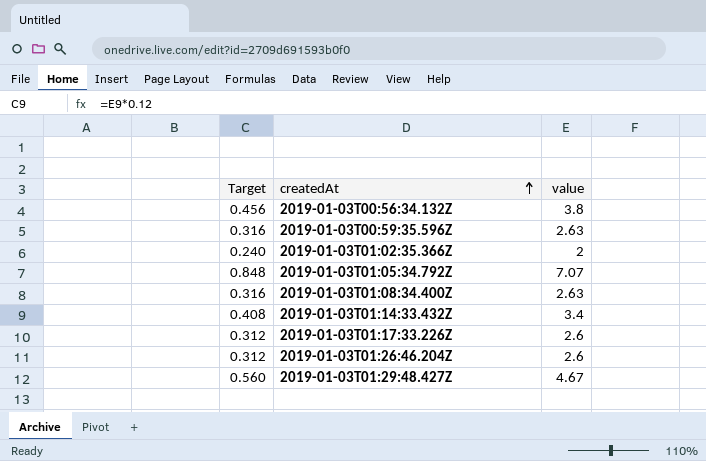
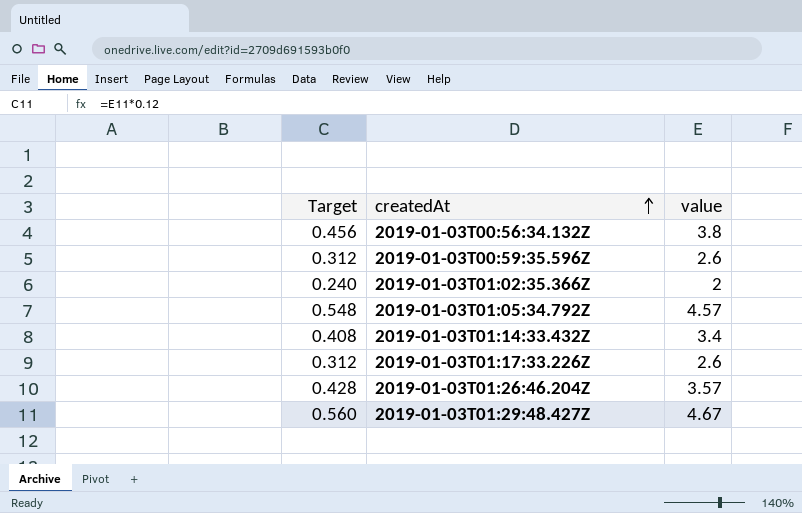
row 2019-01-03T01:08:34.400Z: 0.316 | 2.63 -> none
2019-01-03T00:59:35.596Z | Target: 0.316 -> 0.312
2019-01-03T00:59:35.596Z | value: 2.63 -> 2.6
2019-01-03T01:05:34.792Z | Target: 0.848 -> 0.548
2019-01-03T01:05:34.792Z | value: 7.07 -> 4.57
2019-01-03T01:26:46.204Z | Target: 0.312 -> 0.428
2019-01-03T01:26:46.204Z | value: 2.6 -> 3.57

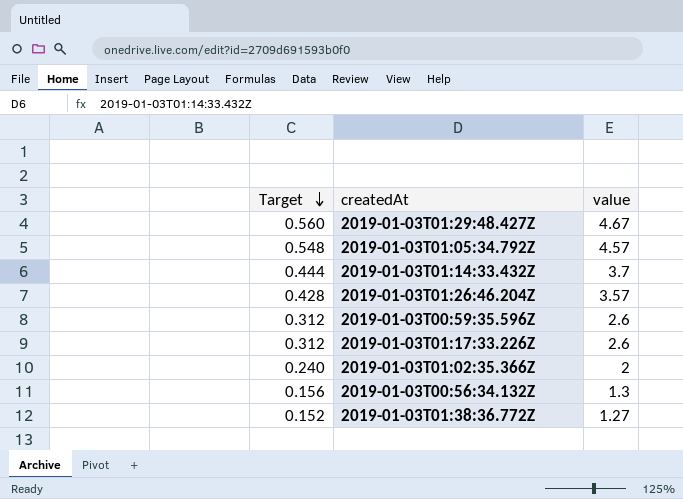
row order: createdAt ascending -> Target descending
2019-01-03T01:14:33.432Z | Target: 0.408 -> 0.444
2019-01-03T01:14:33.432Z | value: 3.4 -> 3.7
2019-01-03T00:56:34.132Z | Target: 0.456 -> 0.156
2019-01-03T00:56:34.132Z | value: 3.8 -> 1.3
row 2019-01-03T01:38:36.772Z: none -> 0.152 | 1.27

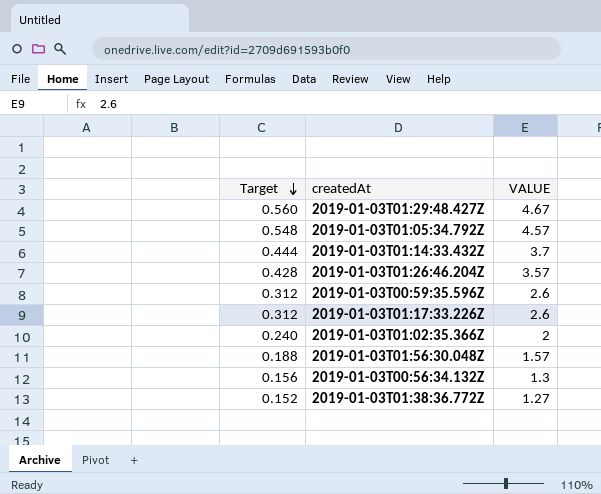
column name: value -> VALUE
row 2019-01-03T01:56:30.048Z: none -> 0.188 | 1.57

